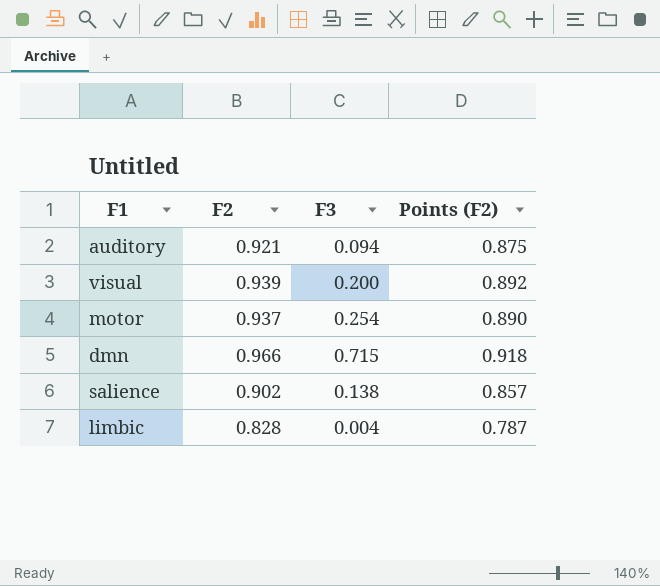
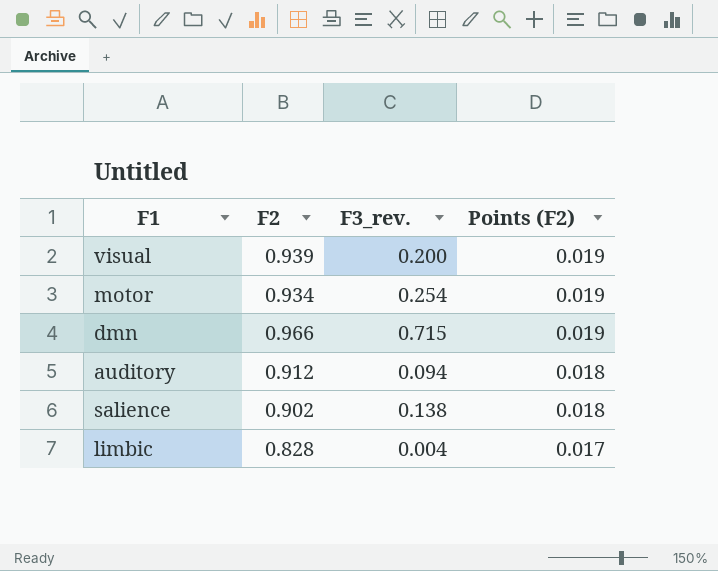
row order: none -> Points (F2) descending
column name: F3 -> F3_rev.
column Points (F2) | formula: [F2] * 0.95 -> [F2] * 0.02
motor | F2: 0.937 -> 0.934
auditory | F2: 0.921 -> 0.912

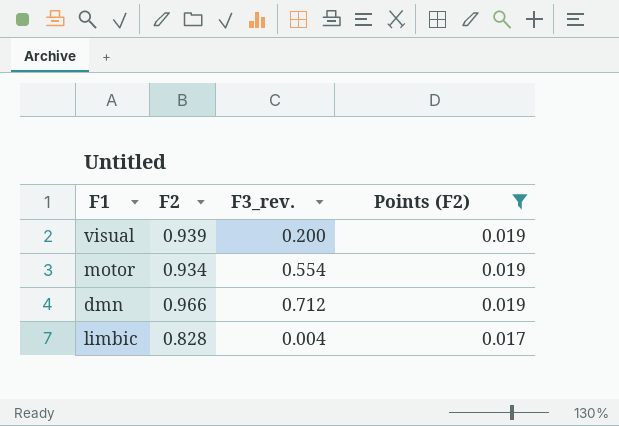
filter: none -> Points (F2) != 0.018
motor | F3_rev.: 0.254 -> 0.554
dmn | F3_rev.: 0.715 -> 0.712

